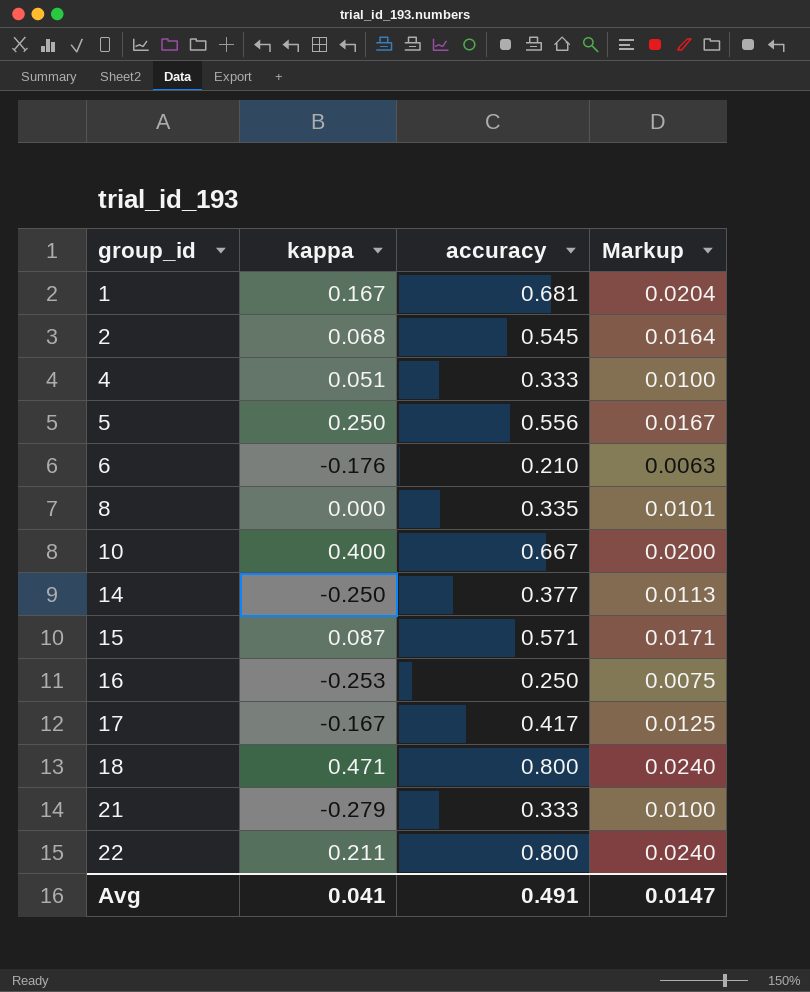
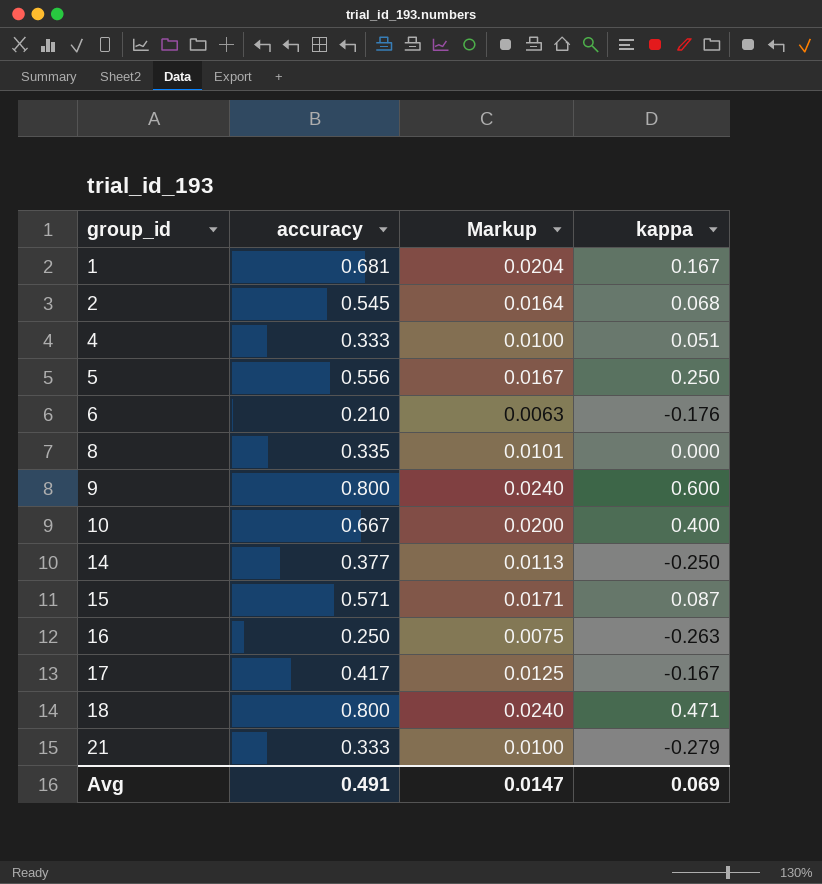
column kappa | position: 2 -> 4
row 22: 0.211 | 0.800 | 0.0240 -> none
row 9: none -> 0.800 | 0.0240 | 0.600
16 | kappa: -0.253 -> -0.263
Avg | kappa: 0.041 -> 0.069

